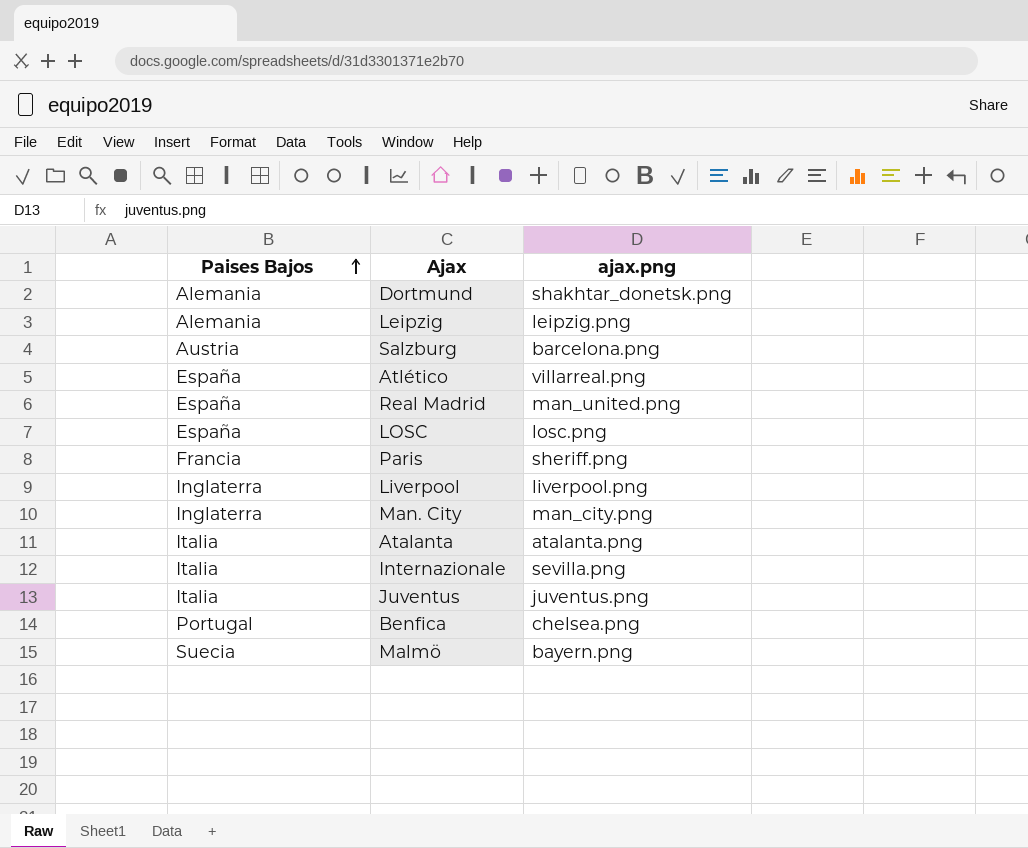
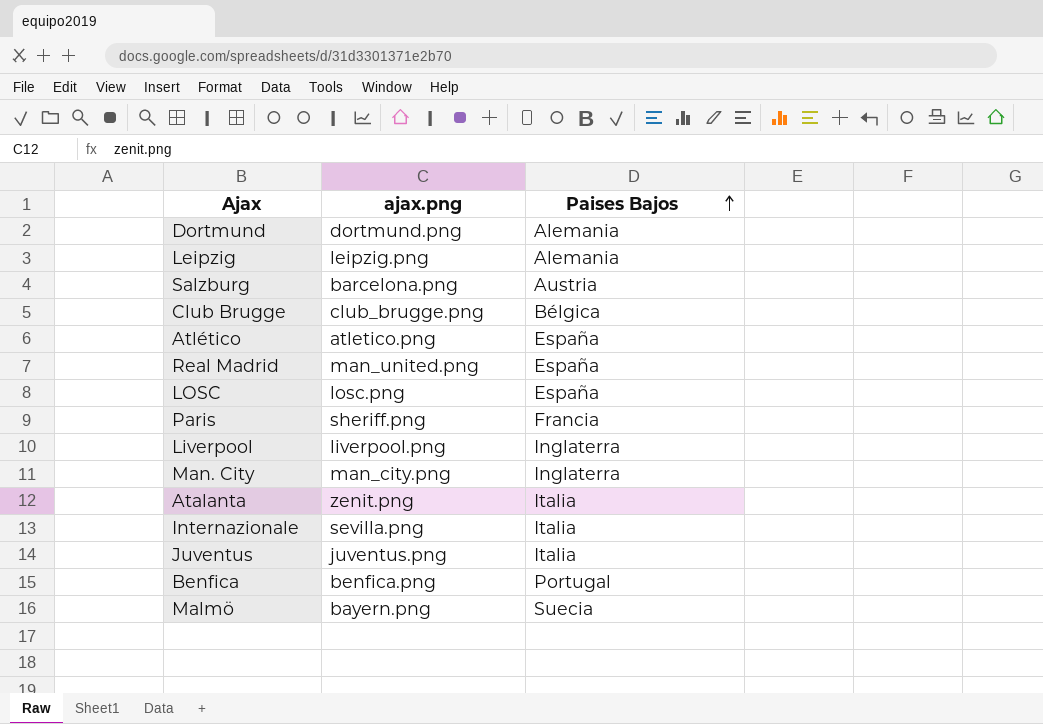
column Paises Bajos | position: 1 -> 3
Dortmund | ajax.png: shakhtar_donetsk.png -> dortmund.png
row Club Brugge: none -> club_brugge.png | Bélgica
Atlético | ajax.png: villarreal.png -> atletico.png
Atalanta | ajax.png: atalanta.png -> zenit.png
Benfica | ajax.png: chelsea.png -> benfica.png

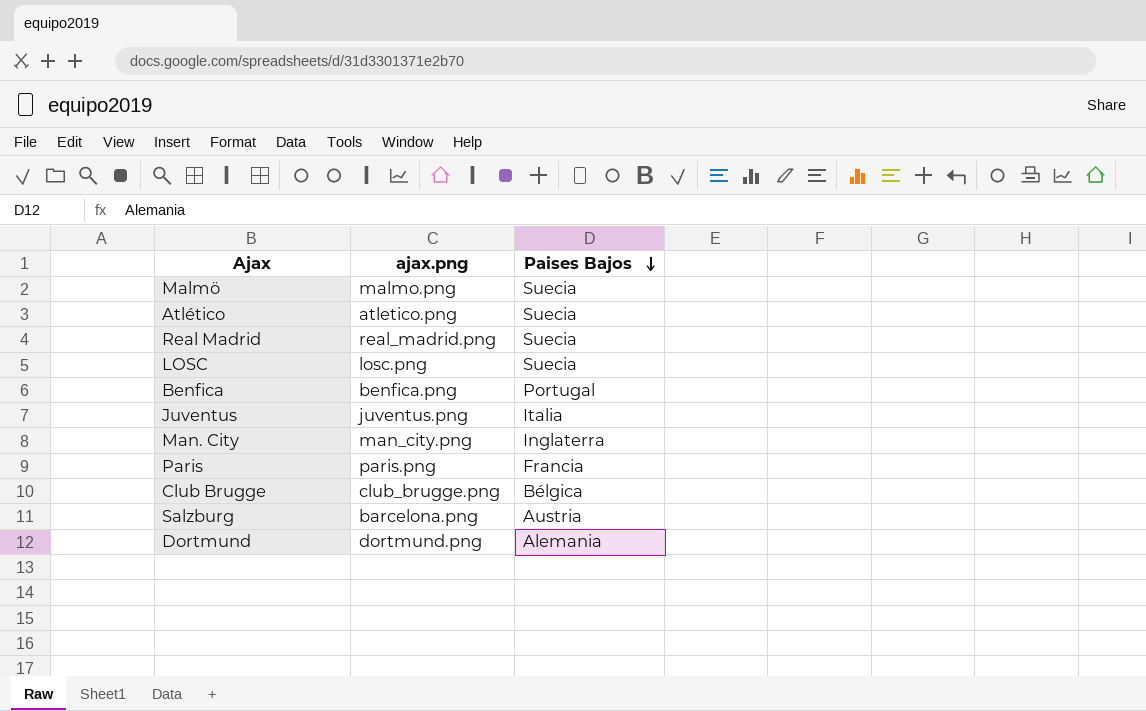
row order: Paises Bajos ascending -> Paises Bajos descending
row Leipzig: leipzig.png | Alemania -> none
row Liverpool: liverpool.png | Inglaterra -> none
row Atalanta: zenit.png | Italia -> none
row Internazionale: sevilla.png | Italia -> none
Malmö | ajax.png: bayern.png -> malmo.png
Atlético | Paises Bajos: España -> Suecia
Real Madrid | ajax.png: man_united.png -> real_madrid.png
Real Madrid | Paises Bajos: España -> Suecia
LOSC | Paises Bajos: España -> Suecia
Paris | ajax.png: sheriff.png -> paris.png

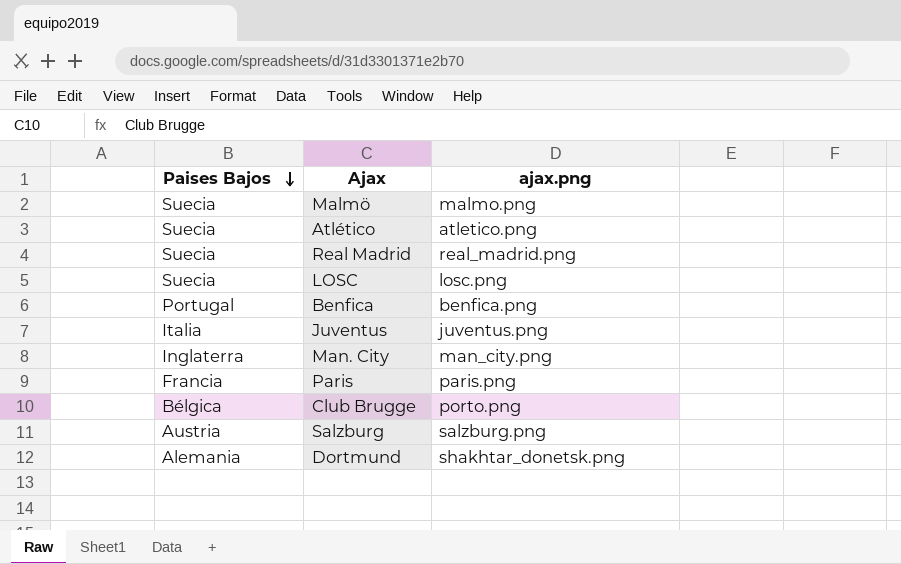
column Paises Bajos | position: 3 -> 1
Club Brugge | ajax.png: club_brugge.png -> porto.png
Salzburg | ajax.png: barcelona.png -> salzburg.png
Dortmund | ajax.png: dortmund.png -> shakhtar_donetsk.png

